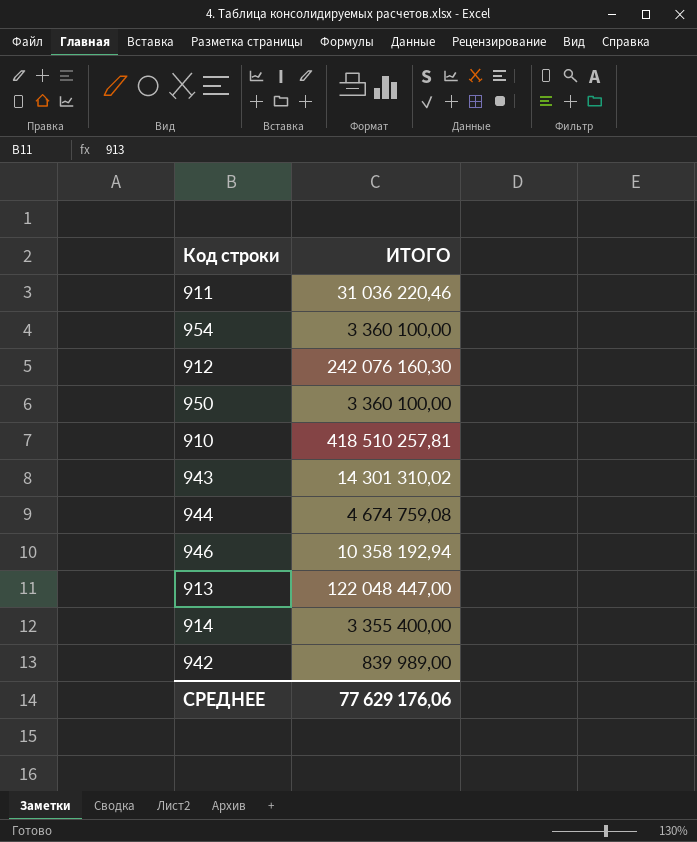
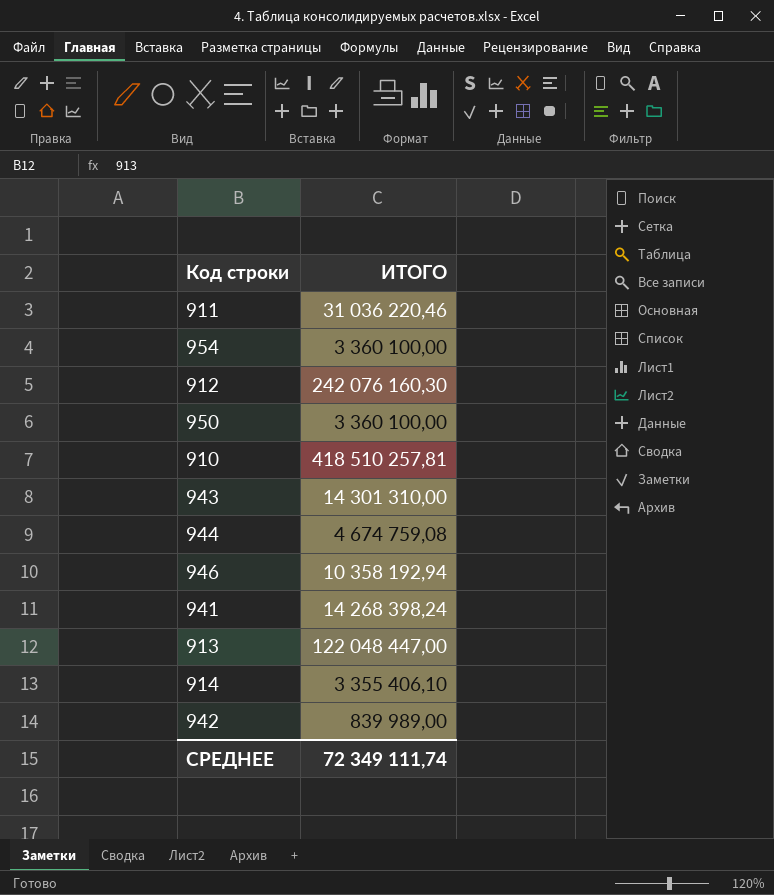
943 | ИТОГО: 14 301 310,02 -> 14 301 310,00
row 941: none -> 14 268 398,24
914 | ИТОГО: 3 355 400,00 -> 3 355 406,10
СРЕДНЕЕ | ИТОГО: 77 629 176,06 -> 72 349 111,74

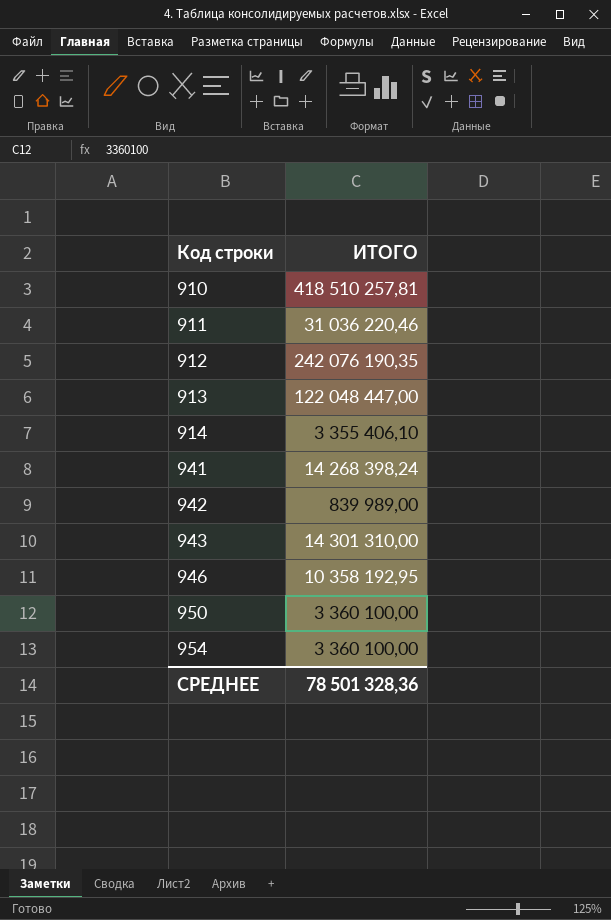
row order: none -> Код строки ascending
row 944: 4 674 759,08 -> none
912 | ИТОГО: 242 076 160,30 -> 242 076 190,35
946 | ИТОГО: 10 358 192,94 -> 10 358 192,95
СРЕДНЕЕ | ИТОГО: 72 349 111,74 -> 78 501 328,36

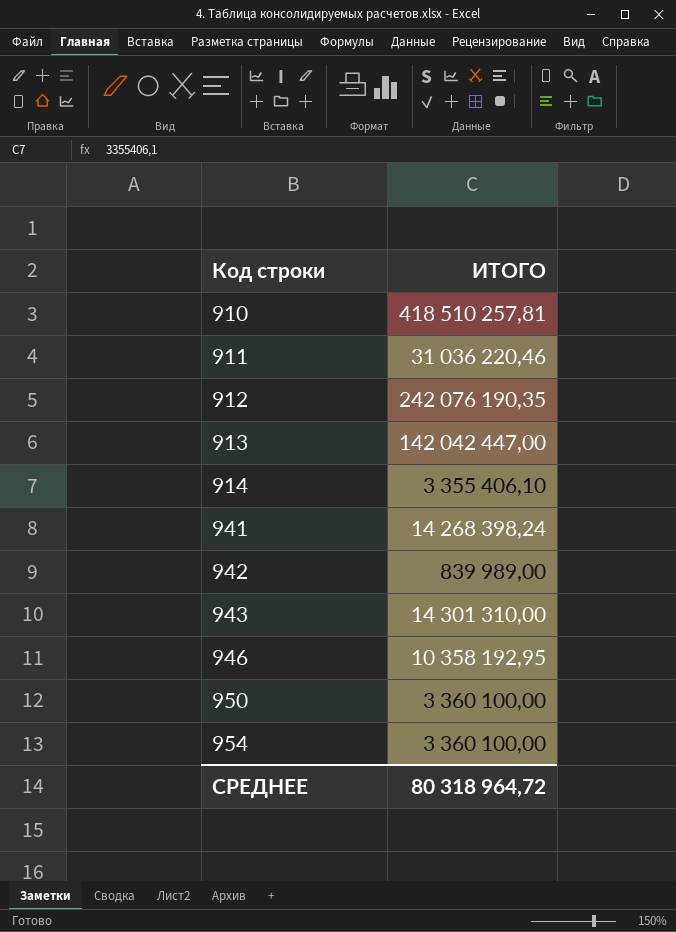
913 | ИТОГО: 122 048 447,00 -> 142 042 447,00
СРЕДНЕЕ | ИТОГО: 78 501 328,36 -> 80 318 964,72

